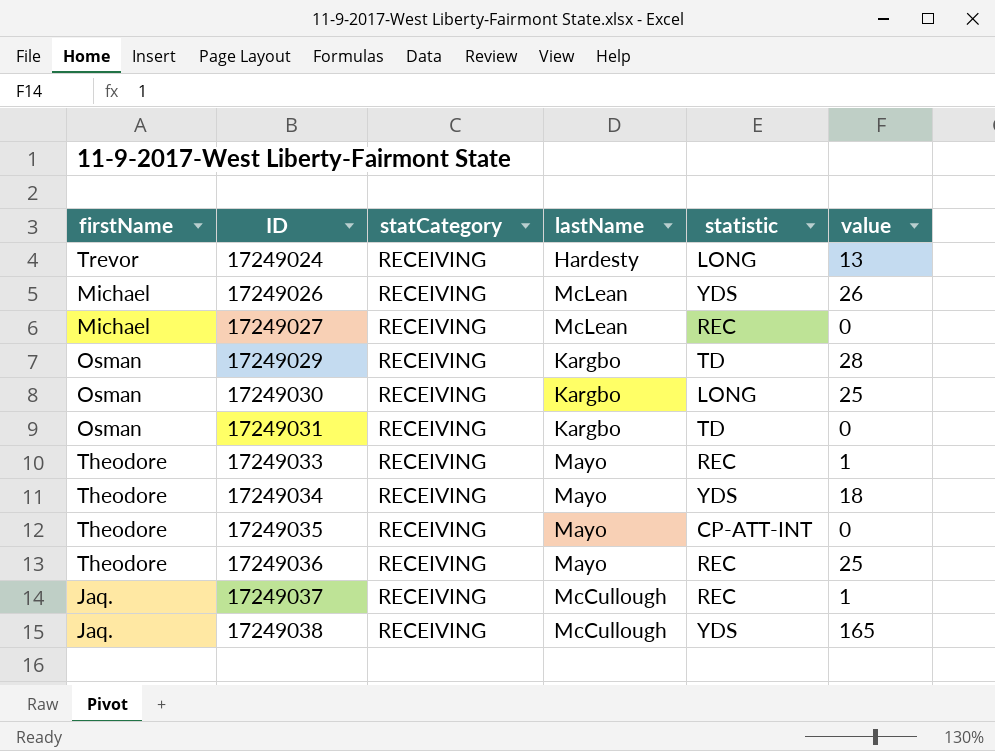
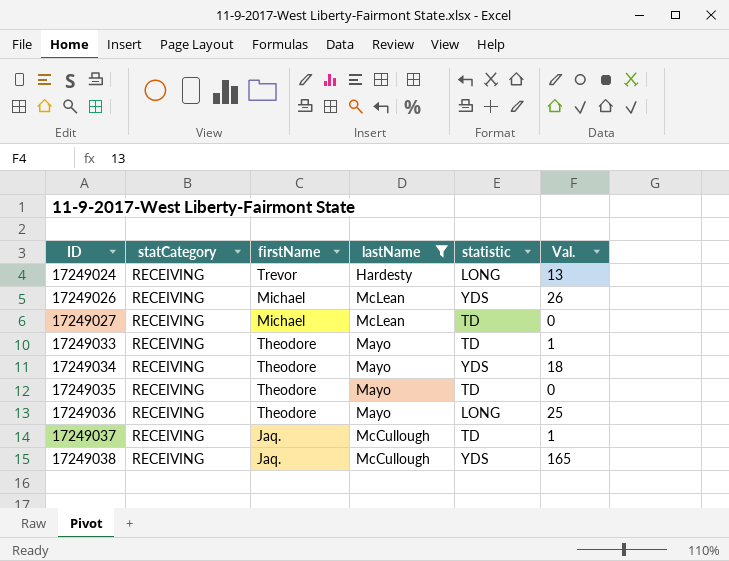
filter: none -> lastName != Kargbo
column firstName | position: 1 -> 3
column name: value -> Val.
17249027 | statistic: REC -> TD
17249033 | statistic: REC -> TD
17249035 | statistic: CP-ATT-INT -> TD
17249036 | statistic: REC -> LONG
17249037 | statistic: REC -> TD

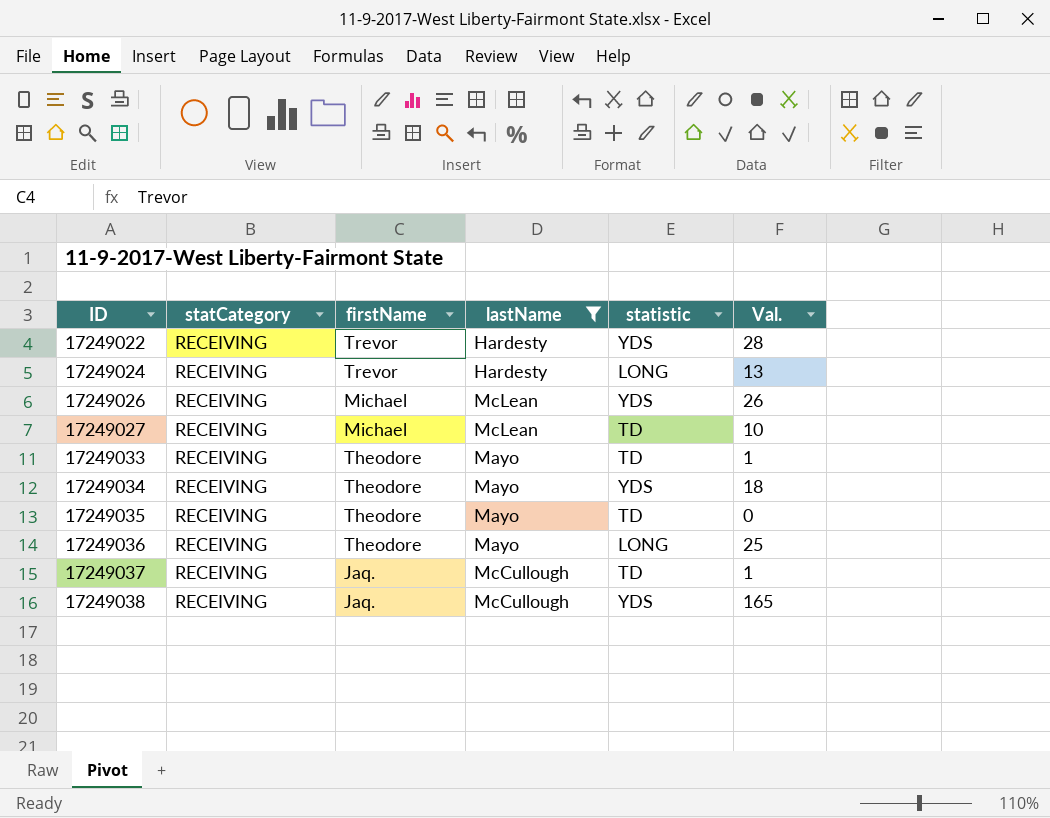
row 17249022: none -> RECEIVING | Trevor | Hardesty | YDS | 28
17249027 | Val.: 0 -> 10

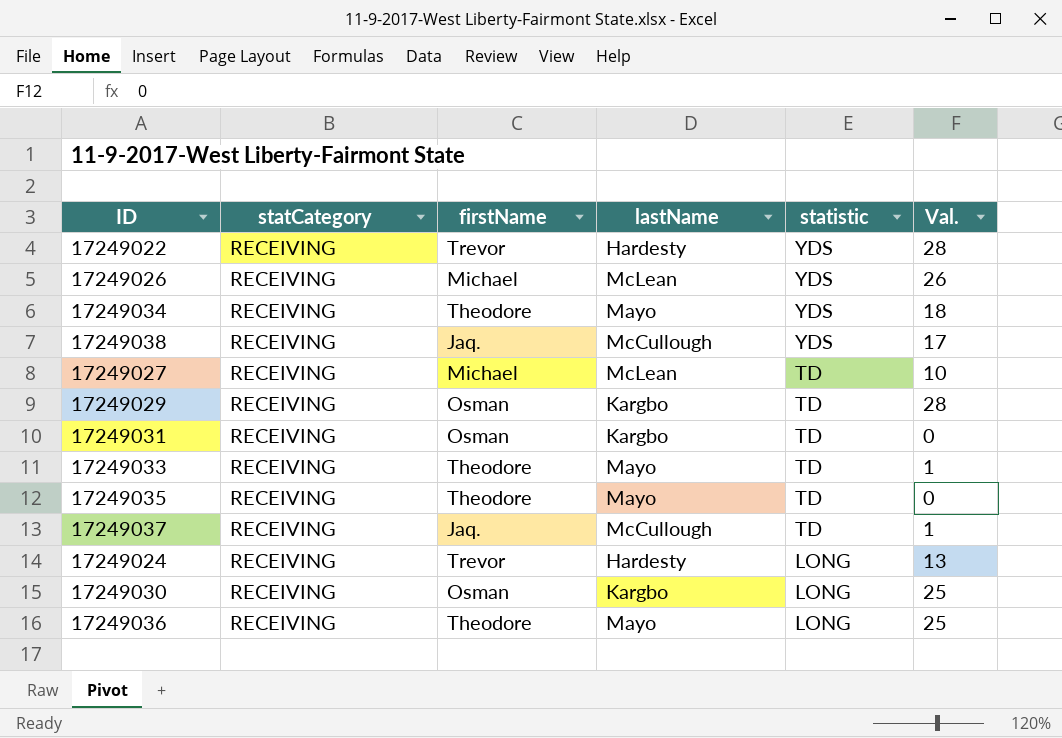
filter: lastName != Kargbo -> none
row order: ID ascending -> statistic descending
17249038 | Val.: 165 -> 17

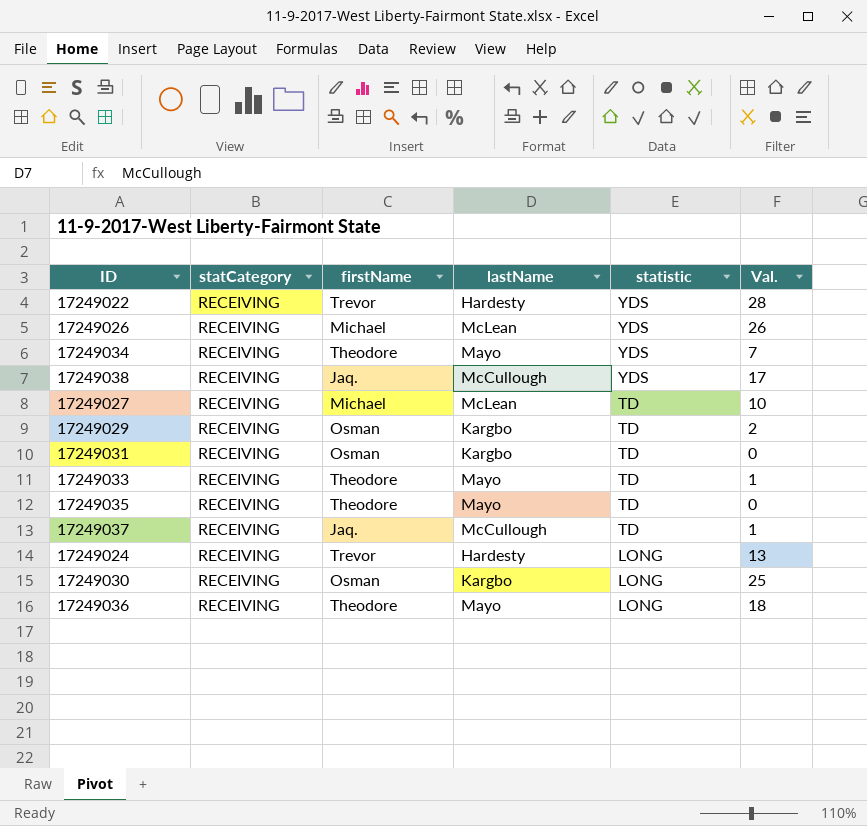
17249034 | Val.: 18 -> 7
17249029 | Val.: 28 -> 2
17249036 | Val.: 25 -> 18

